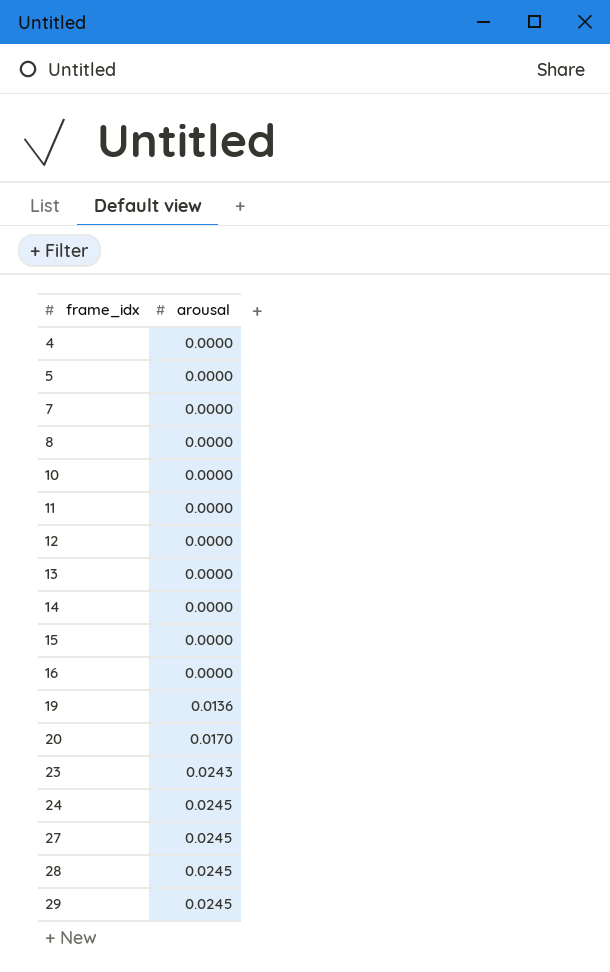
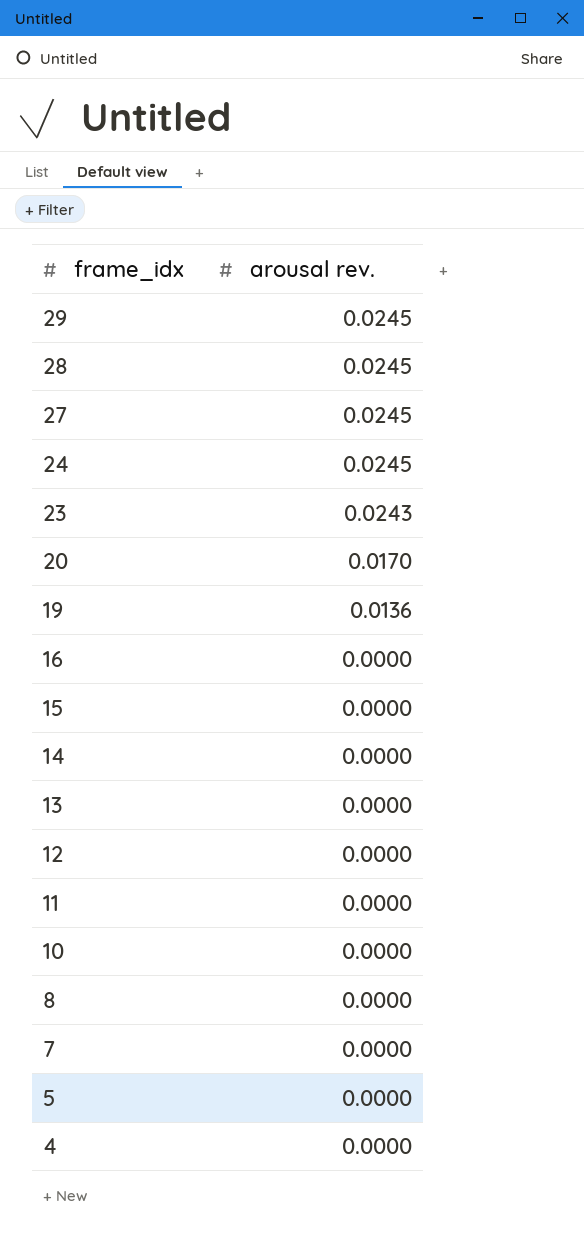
row order: frame_idx ascending -> frame_idx descending
column name: arousal -> arousal rev.

